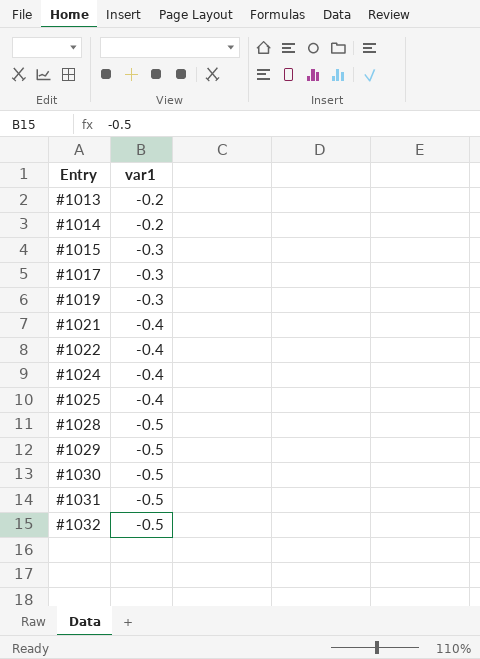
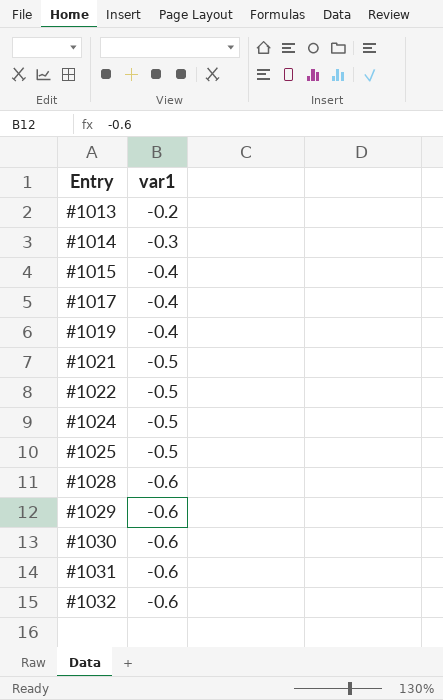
#1014 | var1: -0.2 -> -0.3
#1015 | var1: -0.3 -> -0.4
#1017 | var1: -0.3 -> -0.4
#1019 | var1: -0.3 -> -0.4
#1021 | var1: -0.4 -> -0.5
#1022 | var1: -0.4 -> -0.5
#1024 | var1: -0.4 -> -0.5
#1025 | var1: -0.4 -> -0.5
#1028 | var1: -0.5 -> -0.6
#1029 | var1: -0.5 -> -0.6
#1030 | var1: -0.5 -> -0.6
#1031 | var1: -0.5 -> -0.6
#1032 | var1: -0.5 -> -0.6

